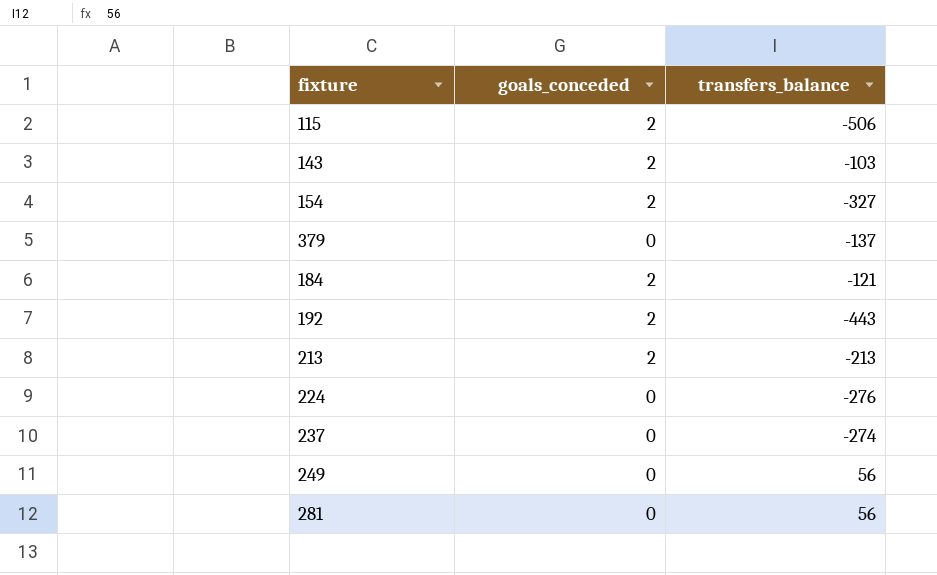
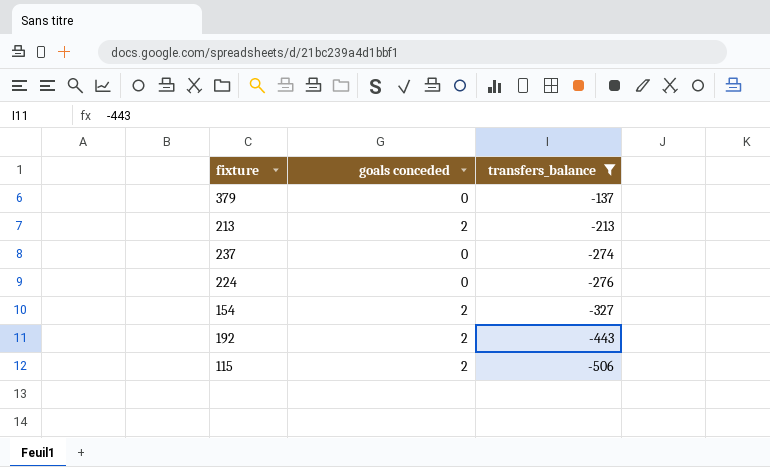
filter: none -> transfers_balance <= -137
row order: none -> transfers_balance descending
column name: goals_conceded -> goals conceded

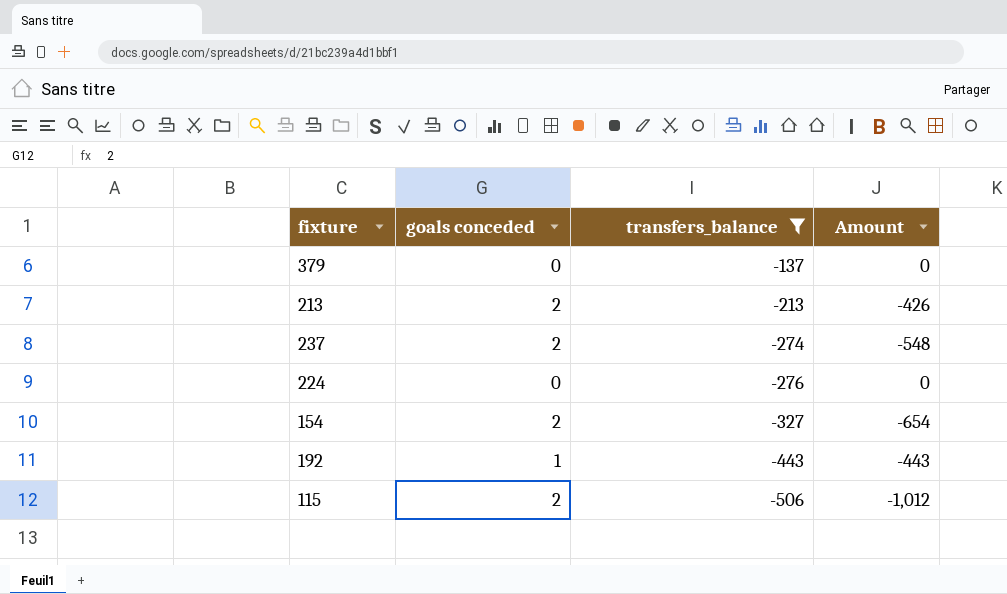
column Amount | formula: none -> [goals conceded] * [transfers_balance]
237 | goals conceded: 0 -> 2
192 | goals conceded: 2 -> 1

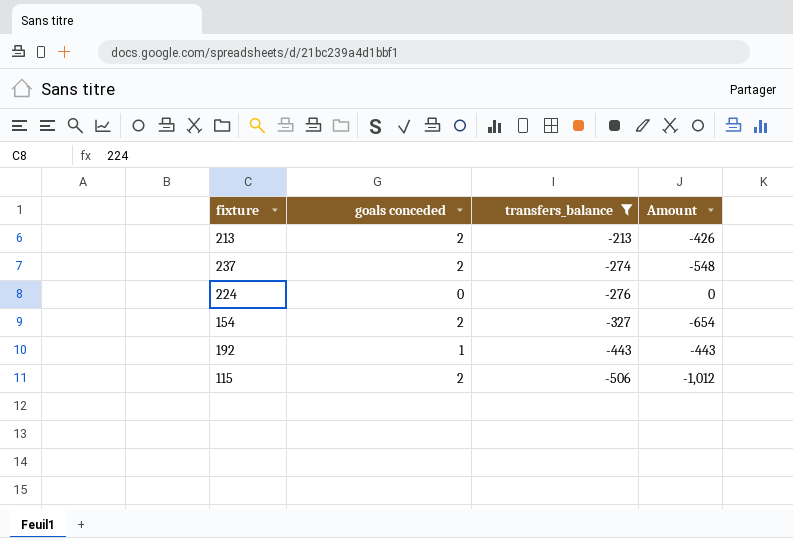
row 379: 0 | -137 | 0 -> none

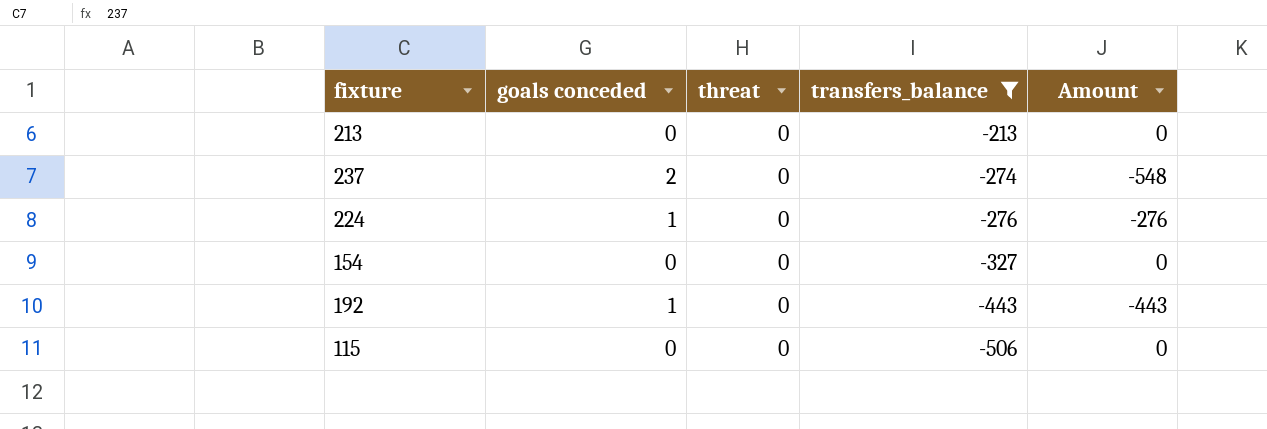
column threat | position: none -> 3
213 | goals conceded: 2 -> 0
213 | Amount: -426 -> 0
224 | goals conceded: 0 -> 1
224 | Amount: 0 -> -276
154 | goals conceded: 2 -> 0
154 | Amount: -654 -> 0
115 | goals conceded: 2 -> 0
115 | Amount: -1,012 -> 0

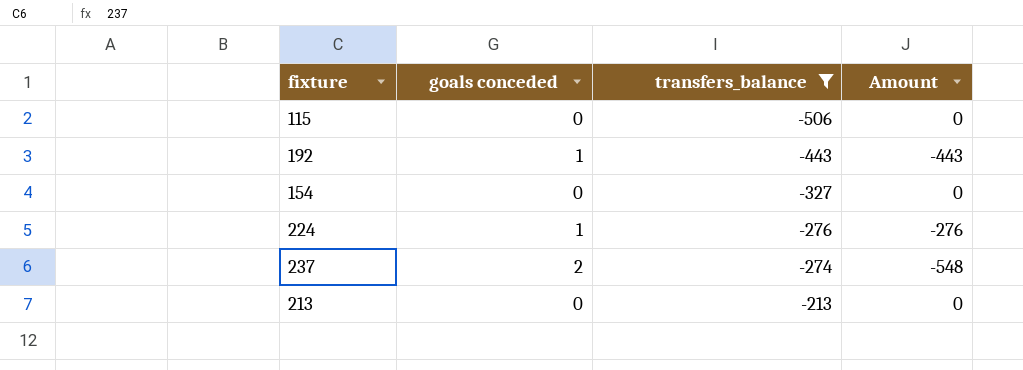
row order: transfers_balance descending -> transfers_balance ascending
column threat | position: 3 -> none

